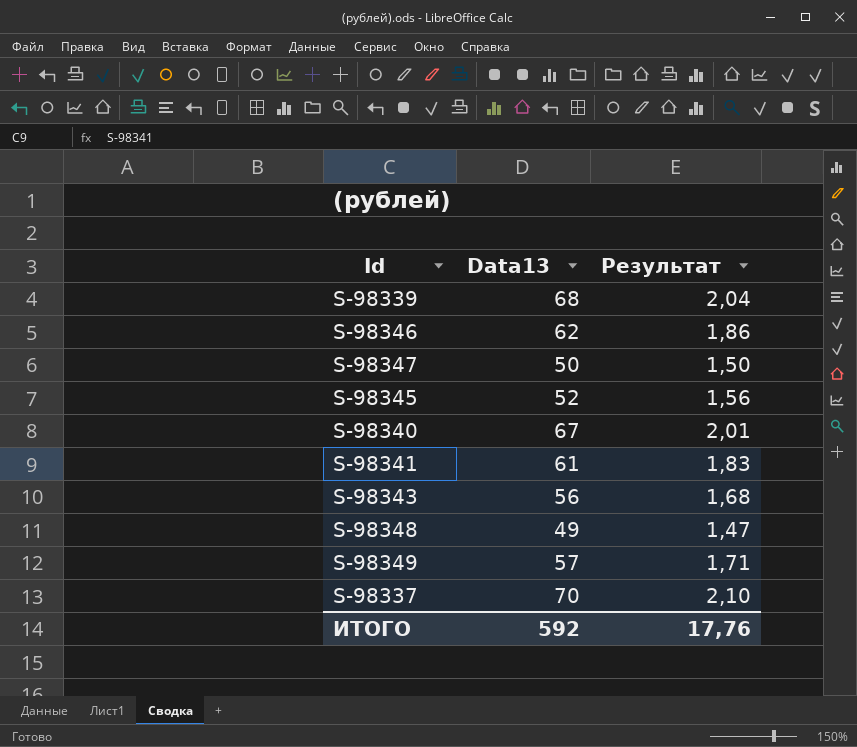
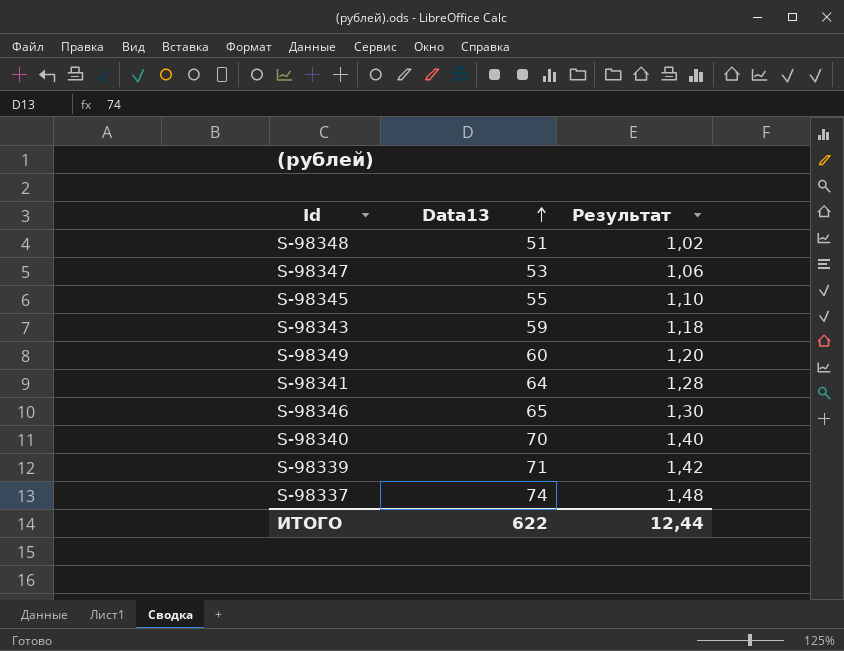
row order: none -> Data13 ascending
column Результат | formula: [Data13] * 0,03 -> [Data13] * 0,02
S-98348 | Data13: 49 -> 51
S-98347 | Data13: 50 -> 53
S-98345 | Data13: 52 -> 55
S-98343 | Data13: 56 -> 59
S-98349 | Data13: 57 -> 60
S-98341 | Data13: 61 -> 64
S-98346 | Data13: 62 -> 65
S-98340 | Data13: 67 -> 70
S-98339 | Data13: 68 -> 71
S-98337 | Data13: 70 -> 74
ИТОГО | Data13: 592 -> 622
ИТОГО | Результат: 17,76 -> 12,44

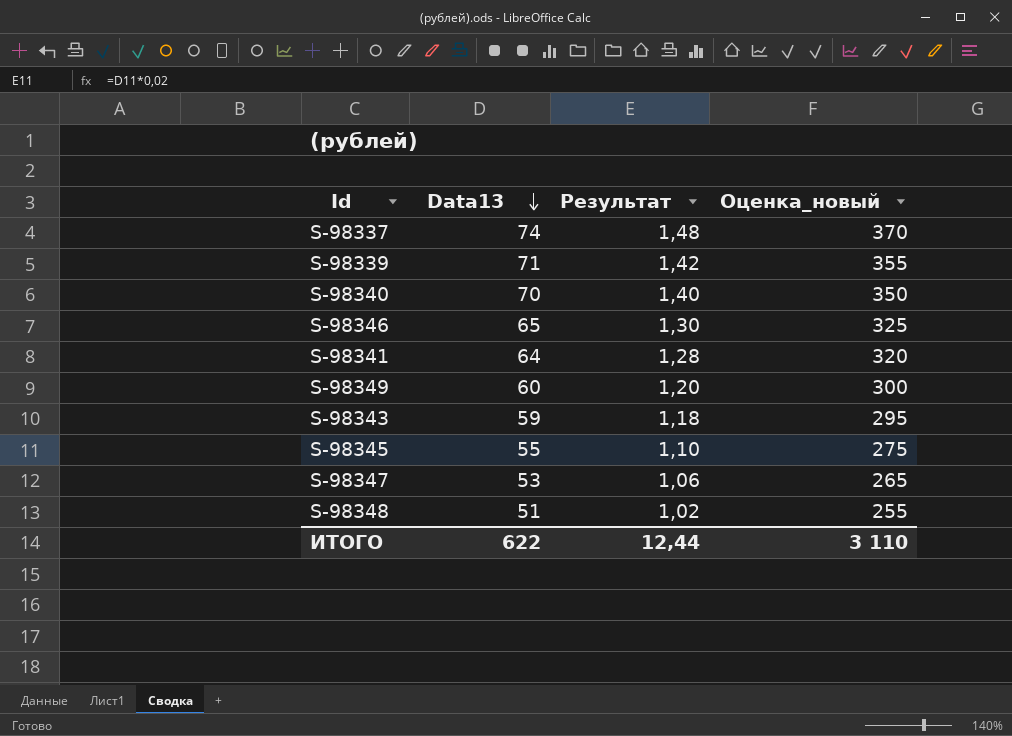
row order: Data13 ascending -> Data13 descending
column Оценка_новый | formula: none -> [Data13] * 5

